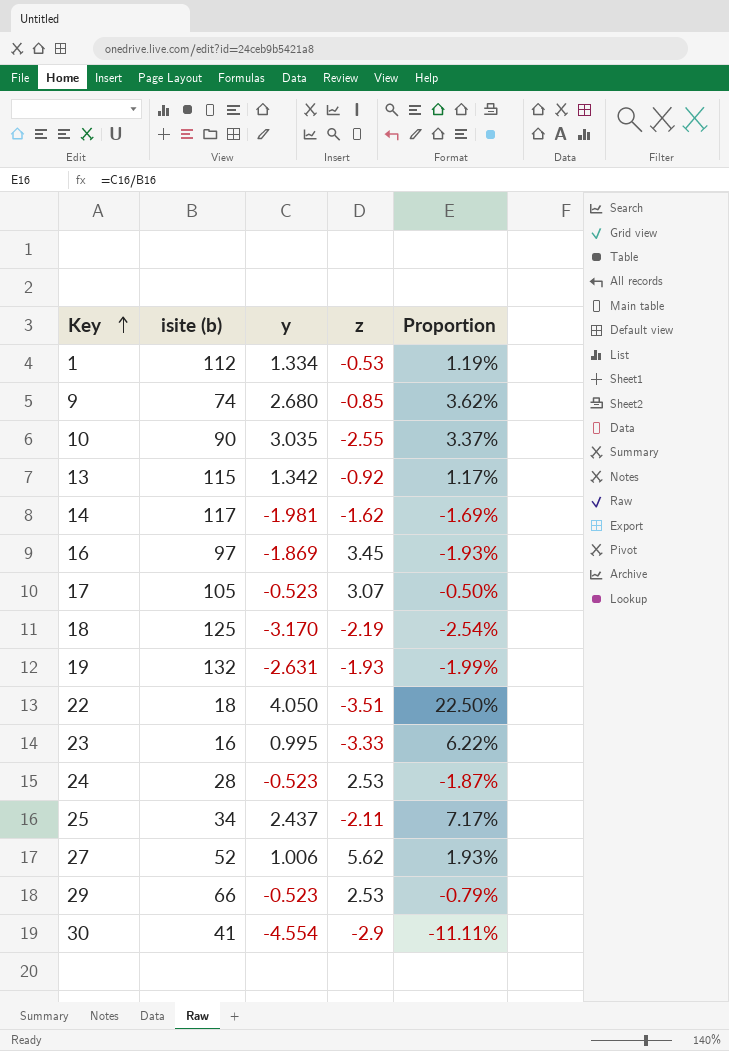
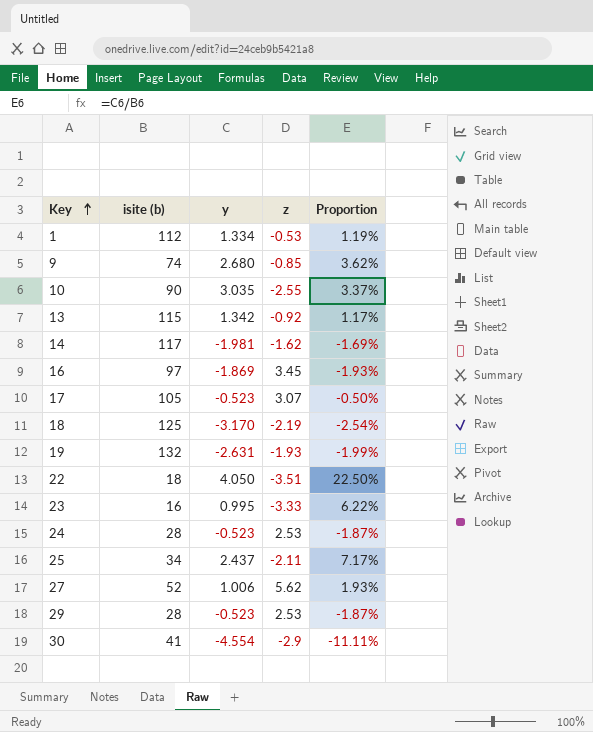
29 | isite (b): 66 -> 28
29 | Proportion: -0.79% -> -1.87%

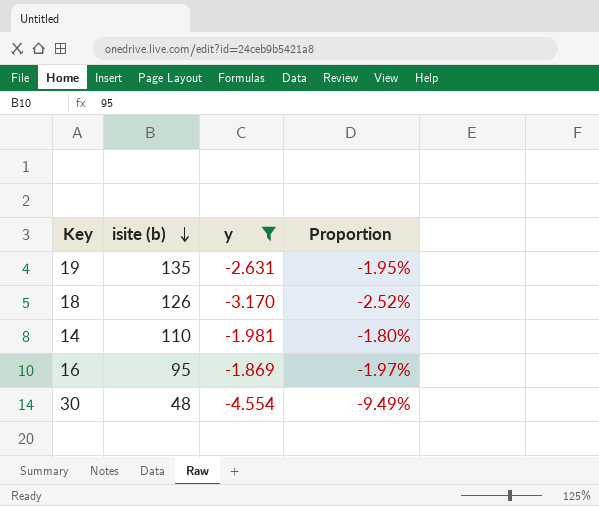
filter: none -> y <= -1.869
row order: Key ascending -> isite (b) descending
column z | position: 4 -> none
19 | isite (b): 132 -> 135
19 | Proportion: -1.99% -> -1.95%
18 | isite (b): 125 -> 126
18 | Proportion: -2.54% -> -2.52%
14 | isite (b): 117 -> 110
14 | Proportion: -1.69% -> -1.80%
16 | isite (b): 97 -> 95
16 | Proportion: -1.93% -> -1.97%
30 | isite (b): 41 -> 48
30 | Proportion: -11.11% -> -9.49%

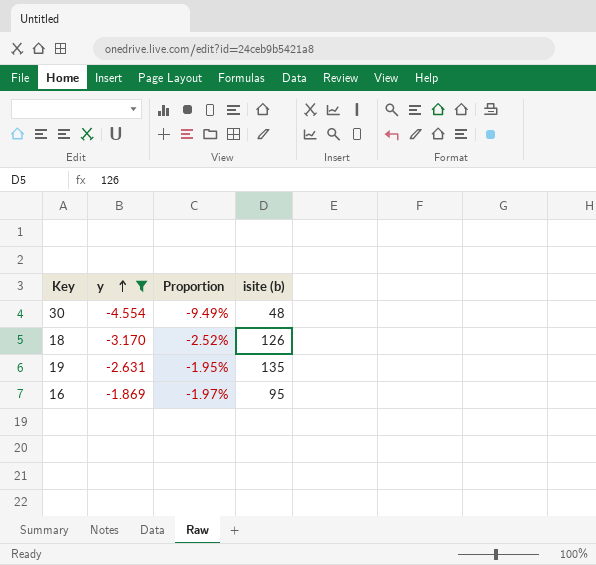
row order: isite (b) descending -> y ascending
column isite (b) | position: 2 -> 4
row 14: 110 | -1.981 | -1.80% -> none

